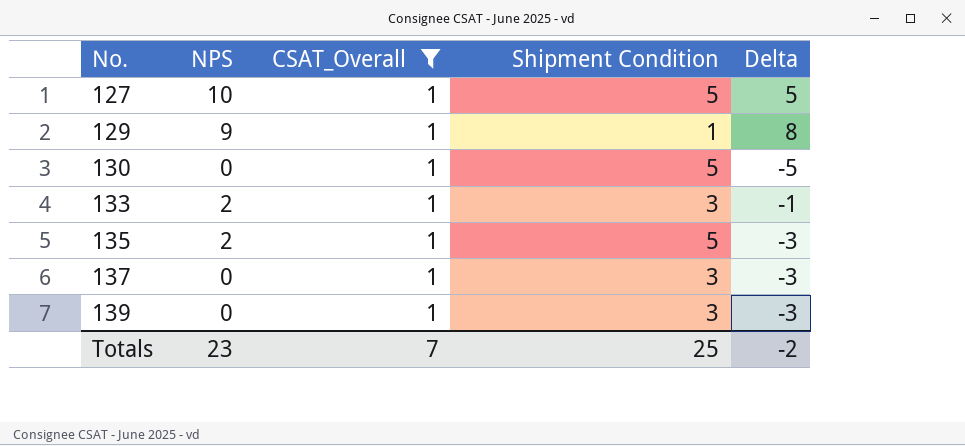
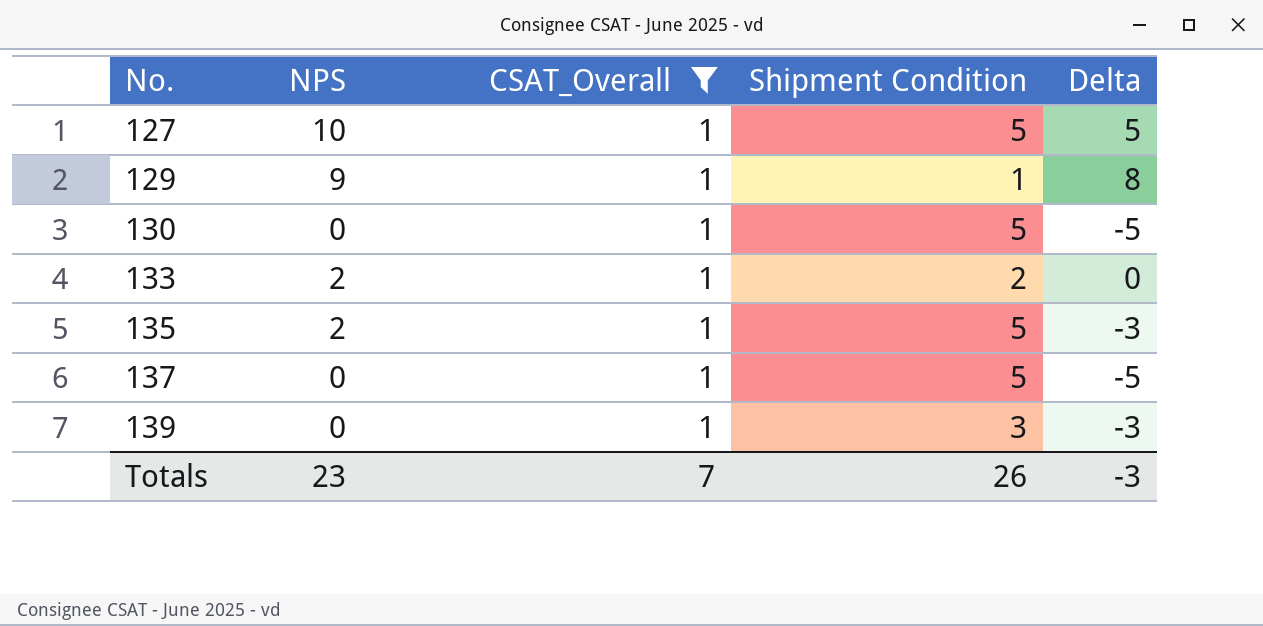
133 | Shipment Condition: 3 -> 2
133 | Delta: -1 -> 0
137 | Shipment Condition: 3 -> 5
137 | Delta: -3 -> -5
Totals | Shipment Condition: 25 -> 26
Totals | Delta: -2 -> -3

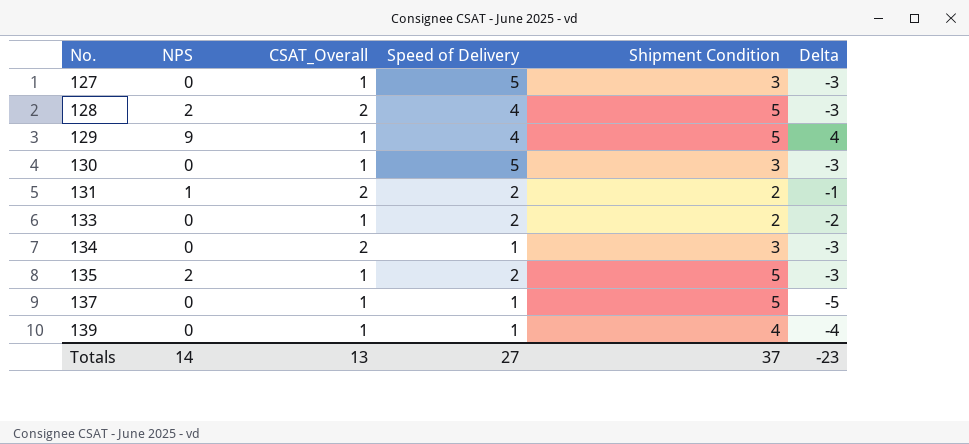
filter: CSAT_Overall = 1 -> none
column Speed of Delivery | position: none -> 4
127 | NPS: 10 -> 0
127 | Shipment Condition: 5 -> 3
127 | Delta: 5 -> -3
129 | Shipment Condition: 1 -> 5
129 | Delta: 8 -> 4
130 | Shipment Condition: 5 -> 3
130 | Delta: -5 -> -3
133 | NPS: 2 -> 0
133 | Delta: 0 -> -2
139 | Shipment Condition: 3 -> 4
139 | Delta: -3 -> -4
Totals | NPS: 23 -> 14
Totals | CSAT_Overall: 7 -> 13
Totals | Shipment Condition: 26 -> 37
Totals | Delta: -3 -> -23

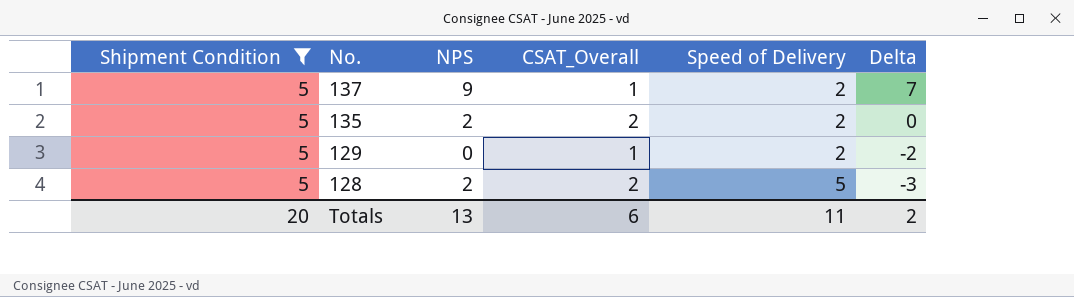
filter: none -> Shipment Condition = 5
row order: No. ascending -> No. descending
column Shipment Condition | position: 5 -> 1
column Delta | formula: [NPS] - [Shipment Condition] -> [NPS] - [Speed of Delivery]
137 | NPS: 0 -> 9
137 | Speed of Delivery: 1 -> 2
135 | CSAT_Overall: 1 -> 2
129 | NPS: 9 -> 0
129 | Speed of Delivery: 4 -> 2
128 | Speed of Delivery: 4 -> 5
Totals | Shipment Condition: 37 -> 20
Totals | NPS: 14 -> 13
Totals | CSAT_Overall: 13 -> 6
Totals | Speed of Delivery: 27 -> 11
Totals | Delta: -23 -> 2

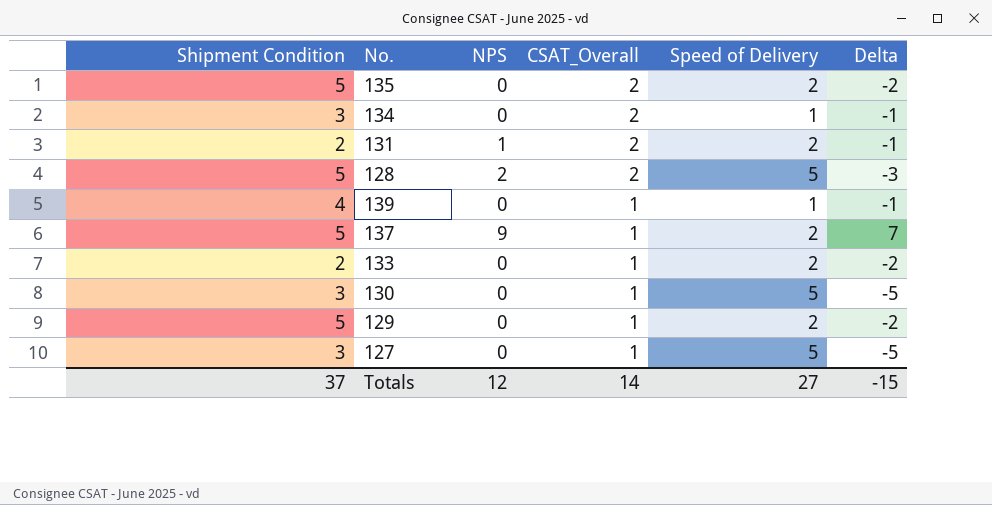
filter: Shipment Condition = 5 -> none
row order: No. descending -> CSAT_Overall descending
135 | NPS: 2 -> 0
135 | Delta: 0 -> -2
Totals | Shipment Condition: 20 -> 37
Totals | NPS: 13 -> 12
Totals | CSAT_Overall: 6 -> 14
Totals | Speed of Delivery: 11 -> 27
Totals | Delta: 2 -> -15

